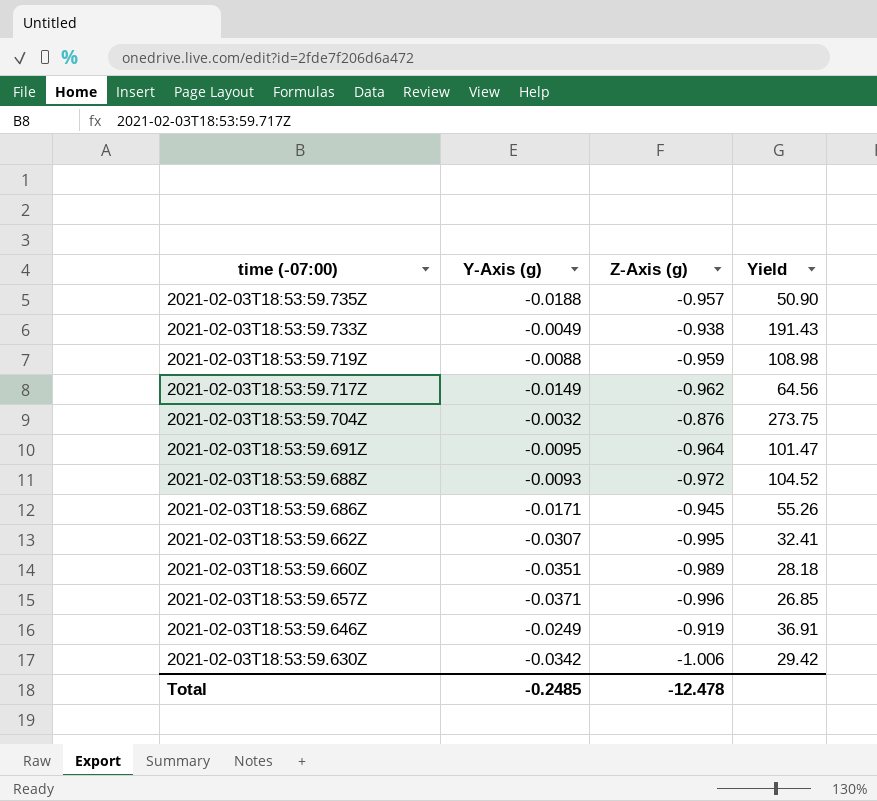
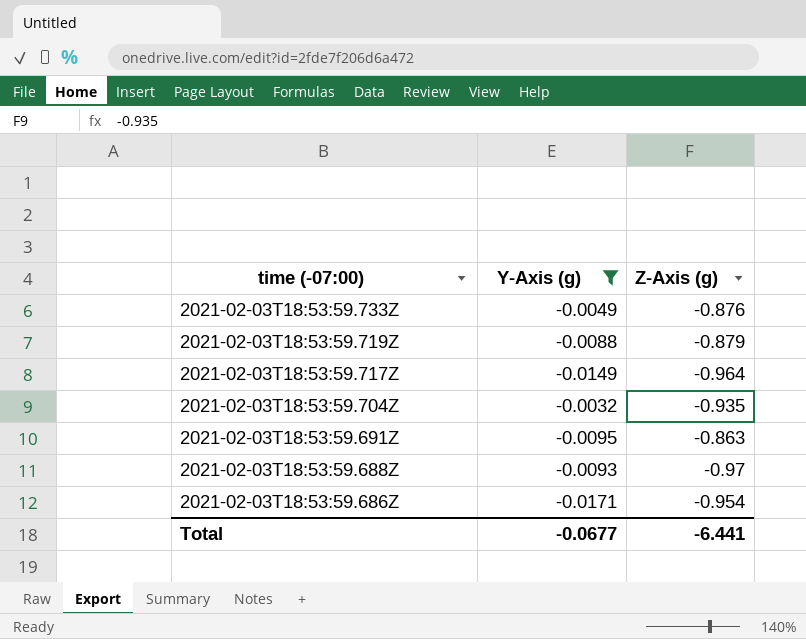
filter: none -> Y-Axis (g) >= -0.0171
column Yield | formula: [Z-Axis (g)] / [Y-Axis (g)] -> none
2021-02-03T18:53:59.733Z | Z-Axis (g): -0.938 -> -0.876
2021-02-03T18:53:59.719Z | Z-Axis (g): -0.959 -> -0.879
2021-02-03T18:53:59.717Z | Z-Axis (g): -0.962 -> -0.964
2021-02-03T18:53:59.704Z | Z-Axis (g): -0.876 -> -0.935
2021-02-03T18:53:59.691Z | Z-Axis (g): -0.964 -> -0.863
2021-02-03T18:53:59.688Z | Z-Axis (g): -0.972 -> -0.97
2021-02-03T18:53:59.686Z | Z-Axis (g): -0.945 -> -0.954
Total | Y-Axis (g): -0.2485 -> -0.0677
Total | Z-Axis (g): -12.478 -> -6.441

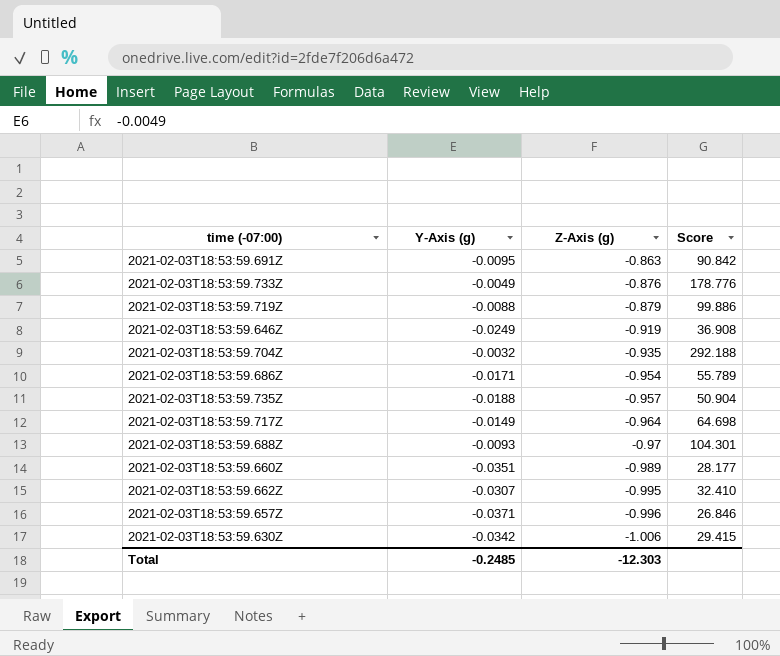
filter: Y-Axis (g) >= -0.0171 -> none
row order: time (-07:00) descending -> Z-Axis (g) descending
column Score | formula: none -> [Z-Axis (g)] / [Y-Axis (g)]
Total | Y-Axis (g): -0.0677 -> -0.2485
Total | Z-Axis (g): -6.441 -> -12.303

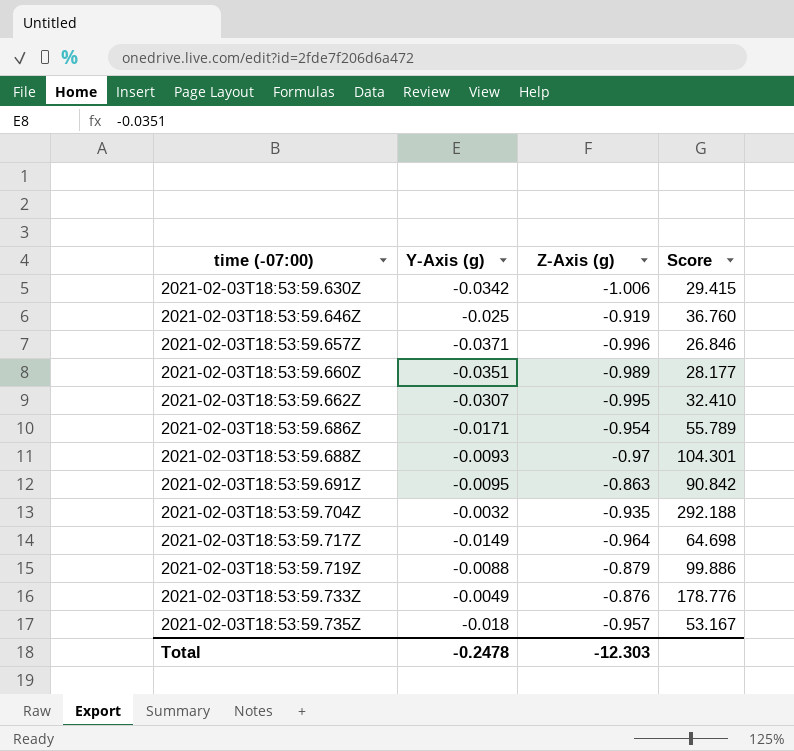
row order: Z-Axis (g) descending -> time (-07:00) ascending
2021-02-03T18:53:59.646Z | Y-Axis (g): -0.0249 -> -0.025
2021-02-03T18:53:59.646Z | Score: 36.908 -> 36.760
2021-02-03T18:53:59.735Z | Y-Axis (g): -0.0188 -> -0.018
2021-02-03T18:53:59.735Z | Score: 50.904 -> 53.167
Total | Y-Axis (g): -0.2485 -> -0.2478

